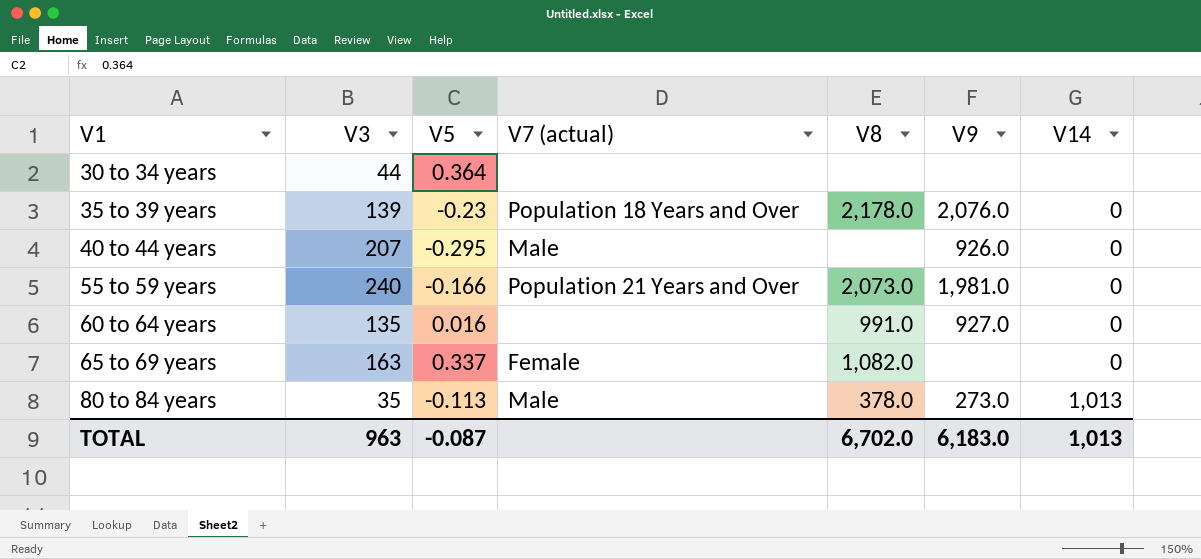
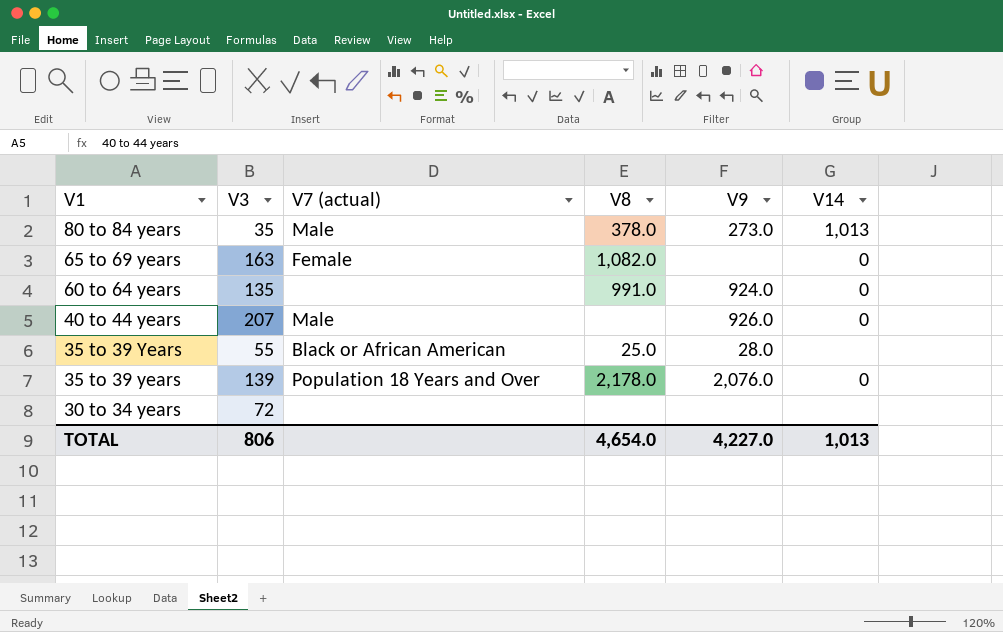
row order: V1 ascending -> V1 descending
column V5 | position: 3 -> none
row 55 to 59 years: 240 | -0.166 | Population 21 Years and Over | 2,073.0 | 1,981.0 | 0 -> none
60 to 64 years | V9: 927.0 -> 924.0
row 35 to 39 Years: none -> 55 | Black or African American | 25.0 | 28.0 | none
30 to 34 years | V3: 44 -> 72
TOTAL | V3: 963 -> 806
TOTAL | V8: 6,702.0 -> 4,654.0
TOTAL | V9: 6,183.0 -> 4,227.0

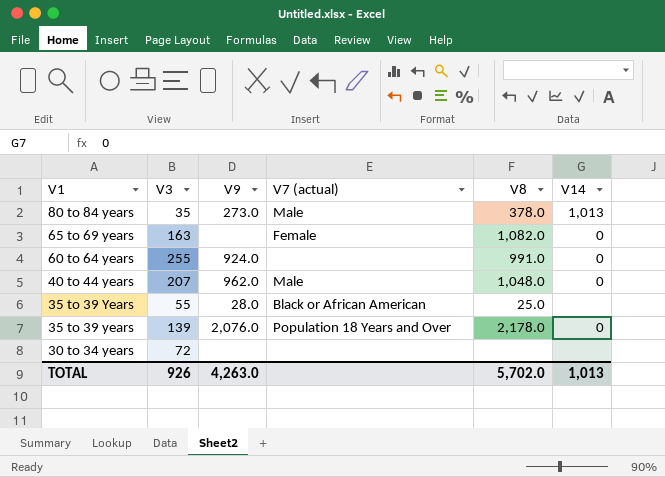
column V9 | position: 5 -> 3
60 to 64 years | V3: 135 -> 255
40 to 44 years | V9: 926.0 -> 962.0
40 to 44 years | V8: none -> 1,048.0
TOTAL | V3: 806 -> 926
TOTAL | V9: 4,227.0 -> 4,263.0
TOTAL | V8: 4,654.0 -> 5,702.0

